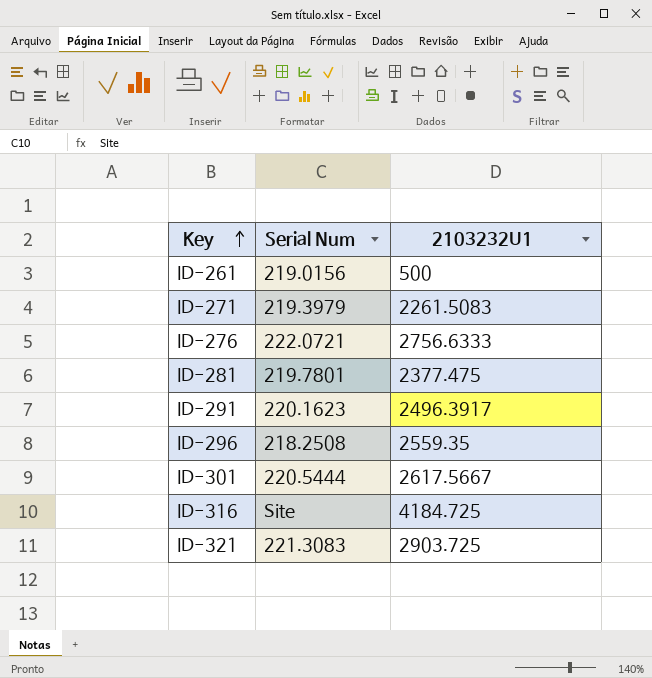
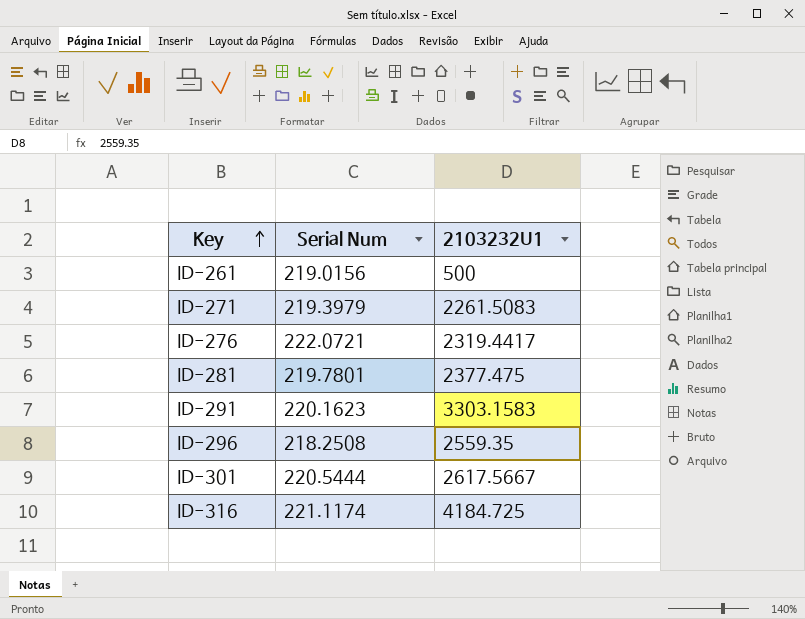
row ID-321: 221.3083 | 2903.725 -> none
ID-276 | 2103232U1: 2756.6333 -> 2319.4417
ID-291 | 2103232U1: 2496.3917 -> 3303.1583
ID-316 | Serial Num: Site -> 221.1174

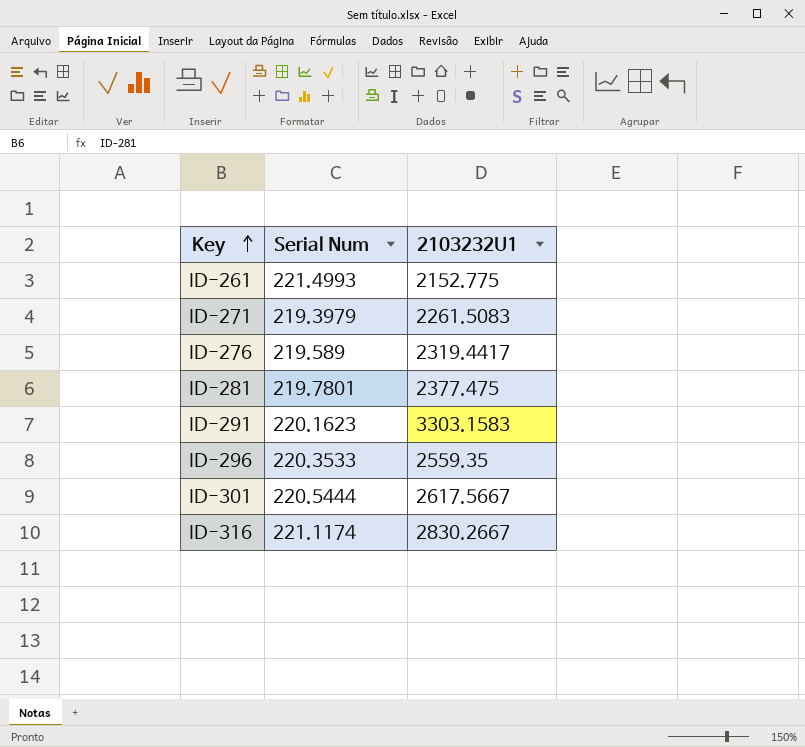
ID-261 | Serial Num: 219.0156 -> 221.4993
ID-261 | 2103232U1: 500 -> 2152.775
ID-276 | Serial Num: 222.0721 -> 219.589
ID-296 | Serial Num: 218.2508 -> 220.3533
ID-316 | 2103232U1: 4184.725 -> 2830.2667

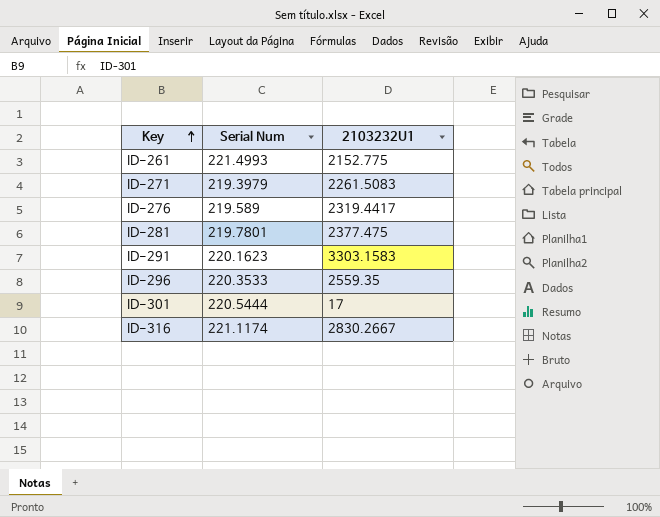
ID-301 | 2103232U1: 2617.5667 -> 17

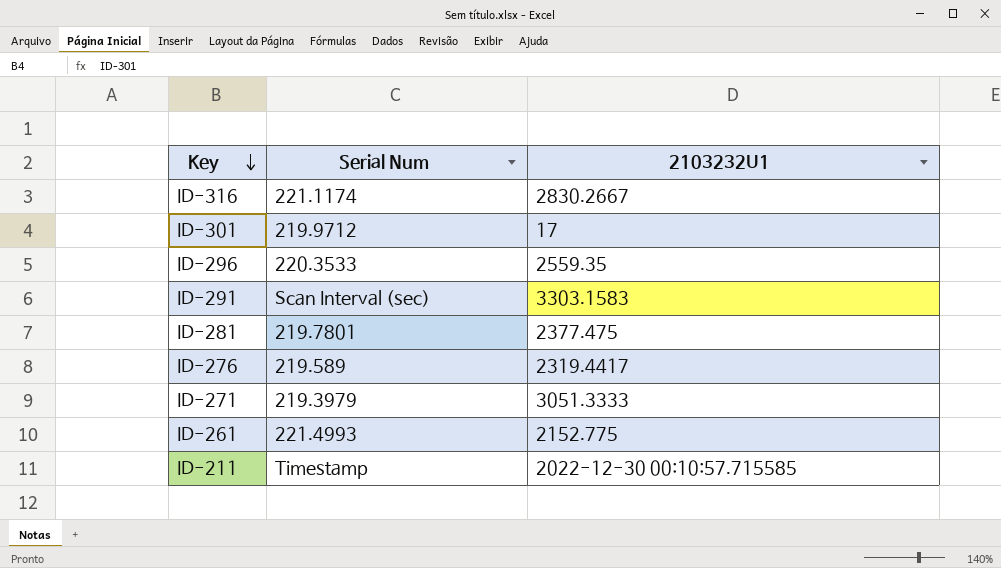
row order: Key ascending -> Key descending
ID-301 | Serial Num: 220.5444 -> 219.9712
ID-291 | Serial Num: 220.1623 -> Scan Interval (sec)
ID-271 | 2103232U1: 2261.5083 -> 3051.3333
row ID-211: none -> Timestamp | 2022-12-30 00:10:57.715585

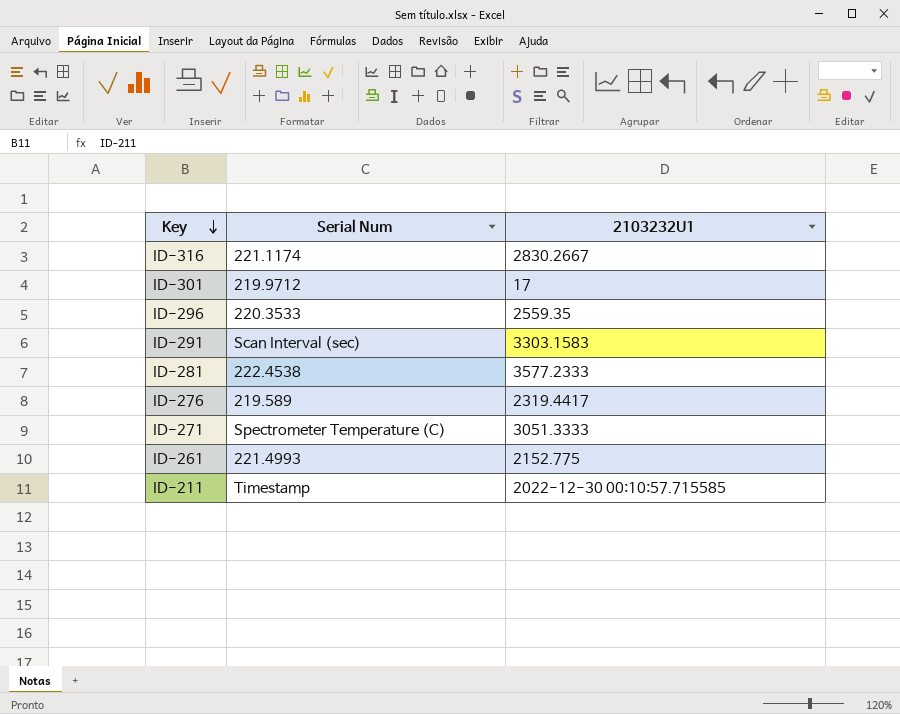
ID-281 | Serial Num: 219.7801 -> 222.4538
ID-281 | 2103232U1: 2377.475 -> 3577.2333
ID-271 | Serial Num: 219.3979 -> Spectrometer Temperature (C)

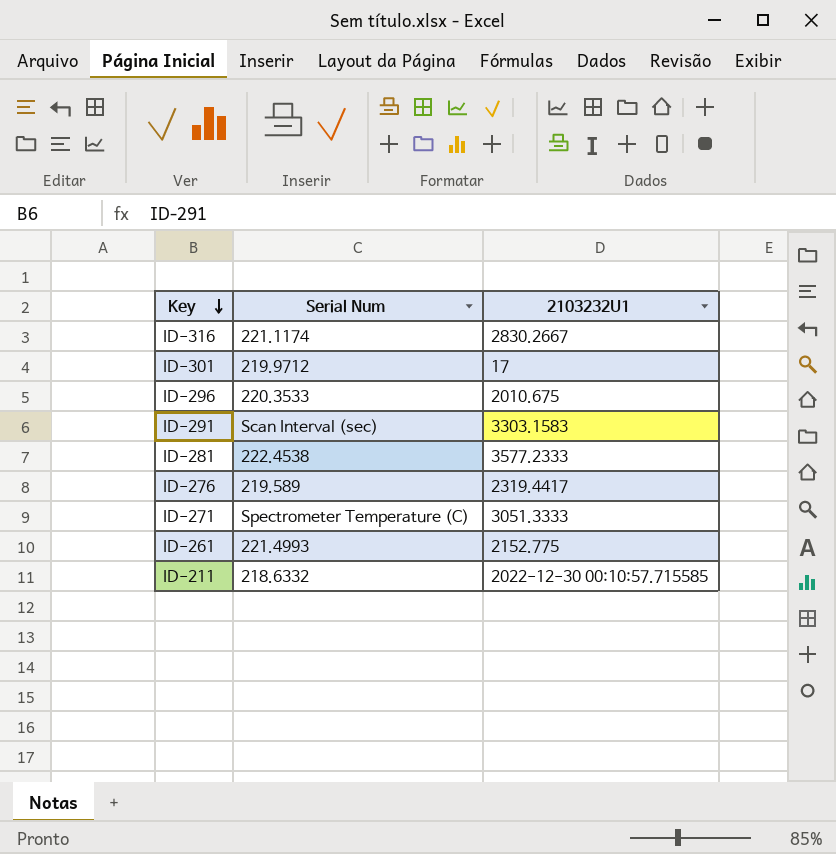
ID-296 | 2103232U1: 2559.35 -> 2010.675
ID-211 | Serial Num: Timestamp -> 218.6332

